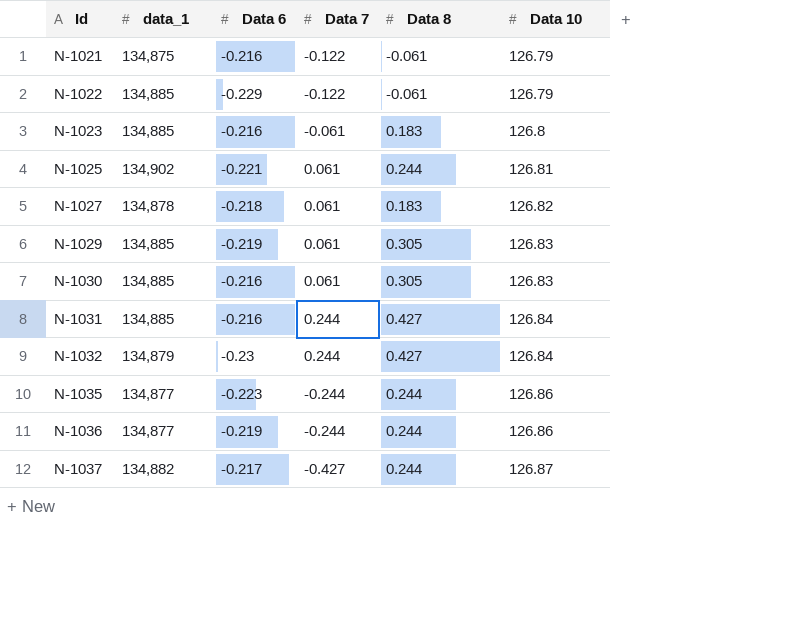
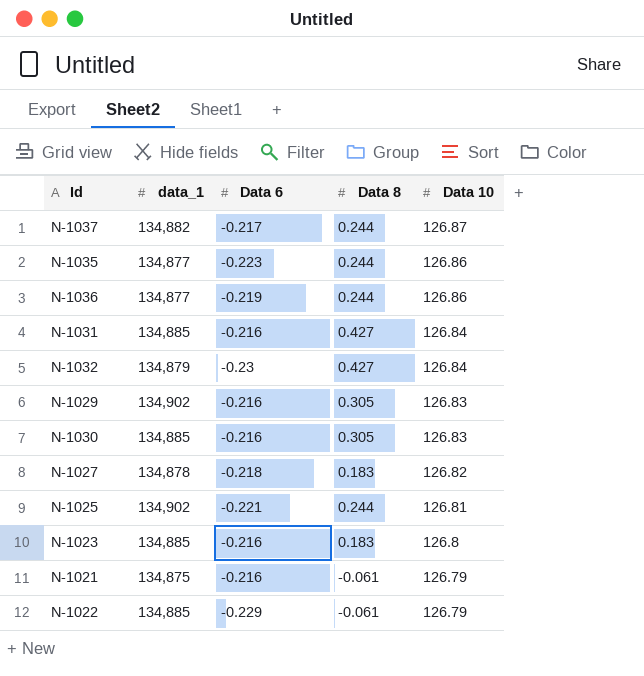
row order: Id ascending -> Data 10 descending
column Data 7 | position: 4 -> none
N-1029 | data_1: 134,885 -> 134,902
N-1029 | Data 6: -0.219 -> -0.216

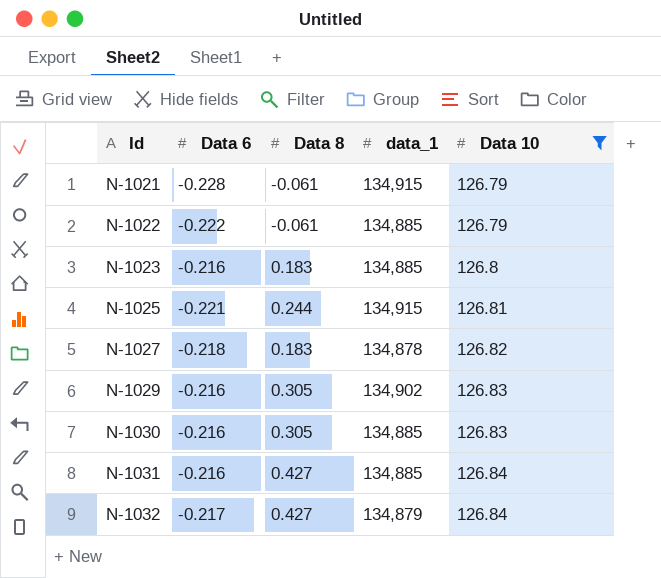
filter: none -> Data 10 <= 126.84
row order: Data 10 descending -> Id ascending
column data_1 | position: 2 -> 4
N-1021 | Data 6: -0.216 -> -0.228
N-1021 | data_1: 134,875 -> 134,915
N-1022 | Data 6: -0.229 -> -0.222
N-1025 | data_1: 134,902 -> 134,915
N-1032 | Data 6: -0.23 -> -0.217

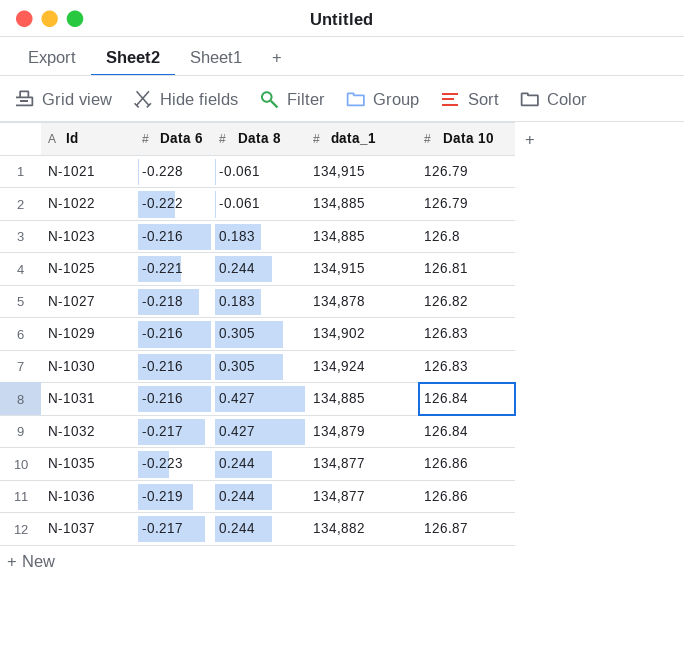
filter: Data 10 <= 126.84 -> none
N-1030 | data_1: 134,885 -> 134,924

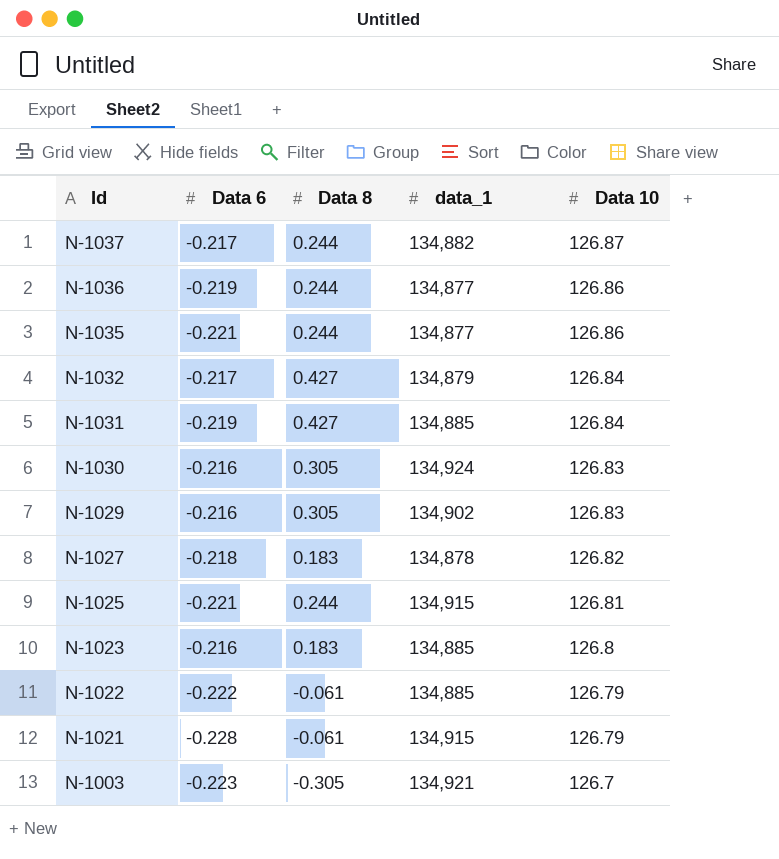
row order: Id ascending -> Id descending
N-1035 | Data 6: -0.223 -> -0.221
N-1031 | Data 6: -0.216 -> -0.219
row N-1003: none -> -0.223 | -0.305 | 134,921 | 126.7

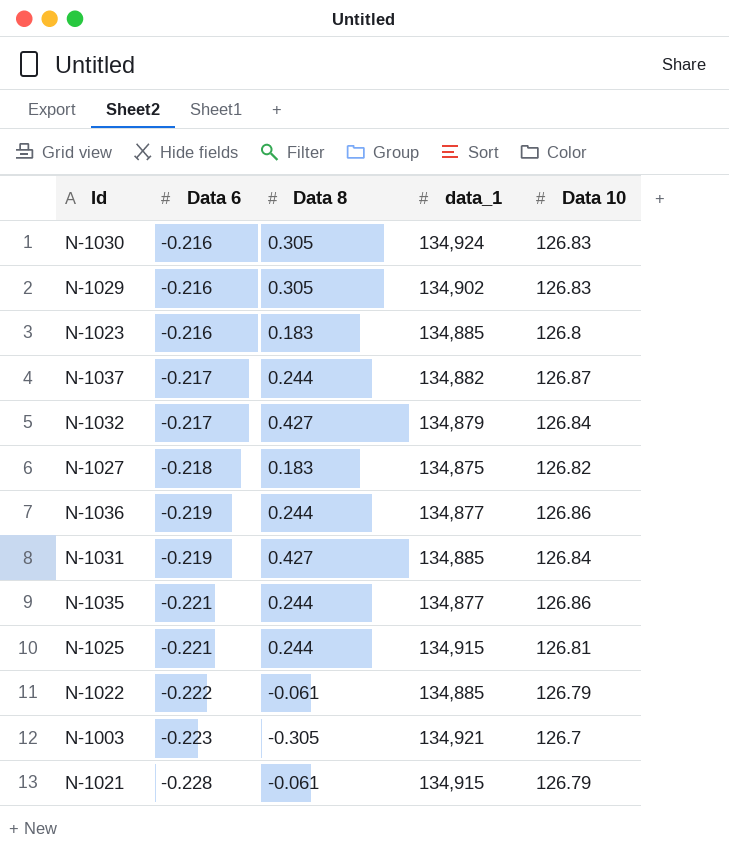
row order: Id descending -> Data 6 descending
N-1027 | data_1: 134,878 -> 134,875

